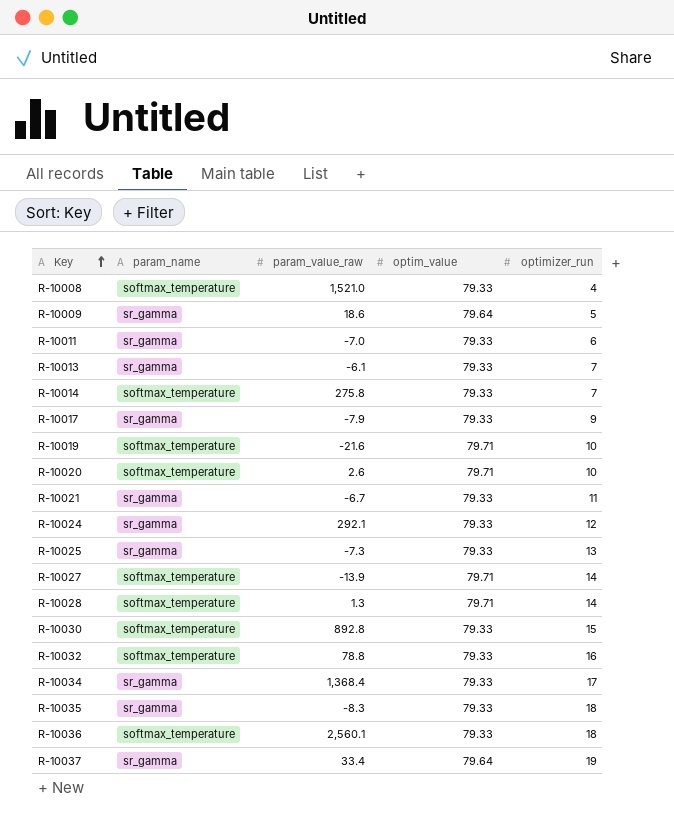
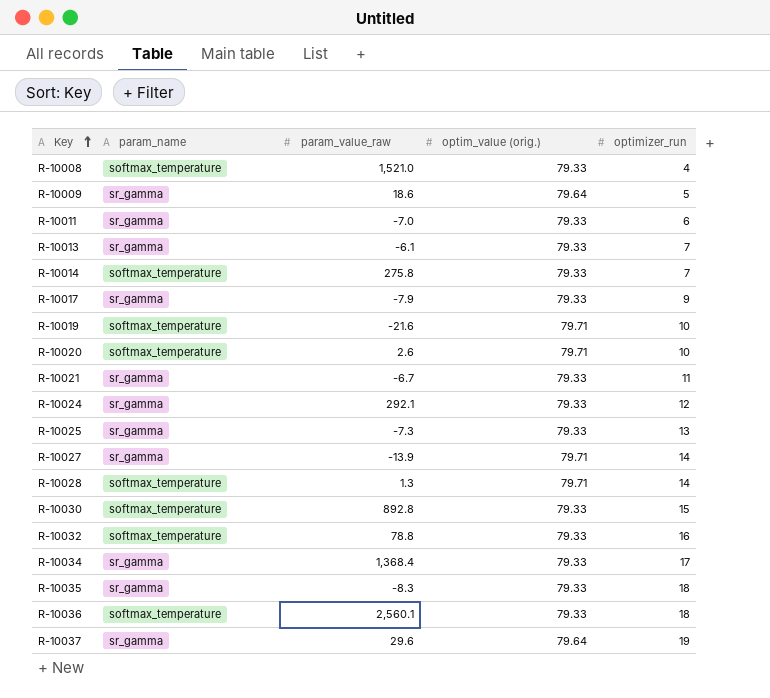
column name: optim_value -> optim_value (orig.)
R-10027 | param_name: softmax_temperature -> sr_gamma
R-10037 | param_value_raw: 33.4 -> 29.6

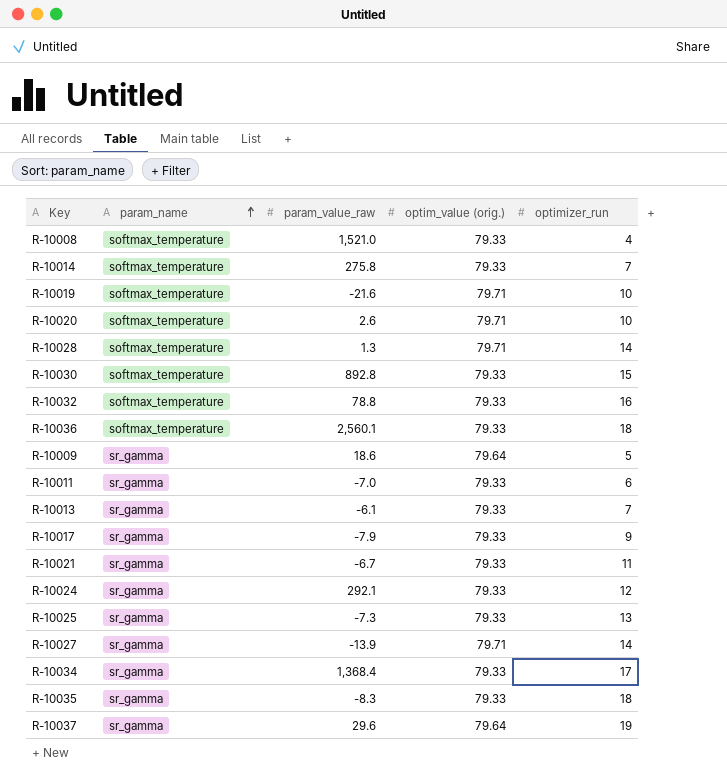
row order: Key ascending -> param_name ascending

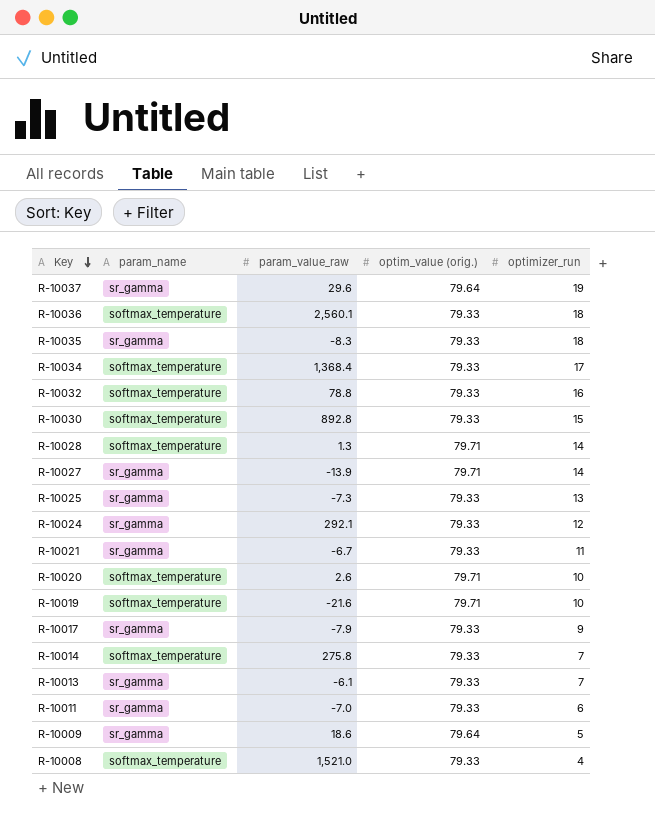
row order: param_name ascending -> Key descending
R-10034 | param_name: sr_gamma -> softmax_temperature

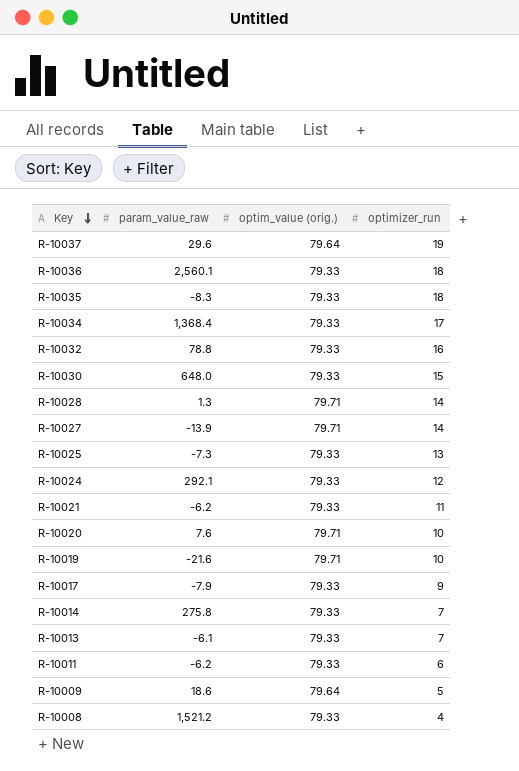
column param_name | position: 2 -> none
R-10030 | param_value_raw: 892.8 -> 648.0
R-10021 | param_value_raw: -6.7 -> -6.2
R-10020 | param_value_raw: 2.6 -> 7.6
R-10011 | param_value_raw: -7.0 -> -6.2
R-10008 | param_value_raw: 1,521.0 -> 1,521.2

